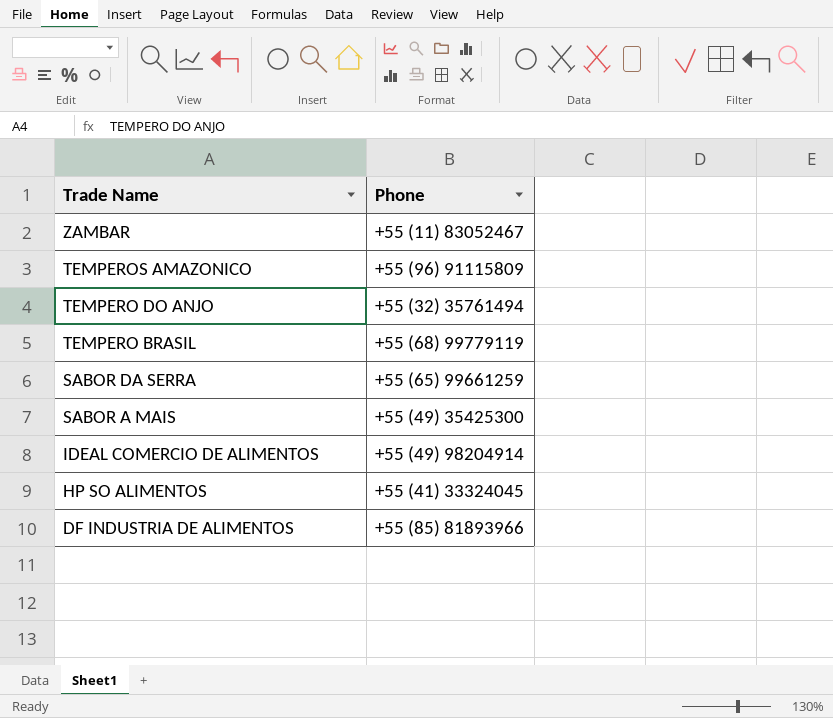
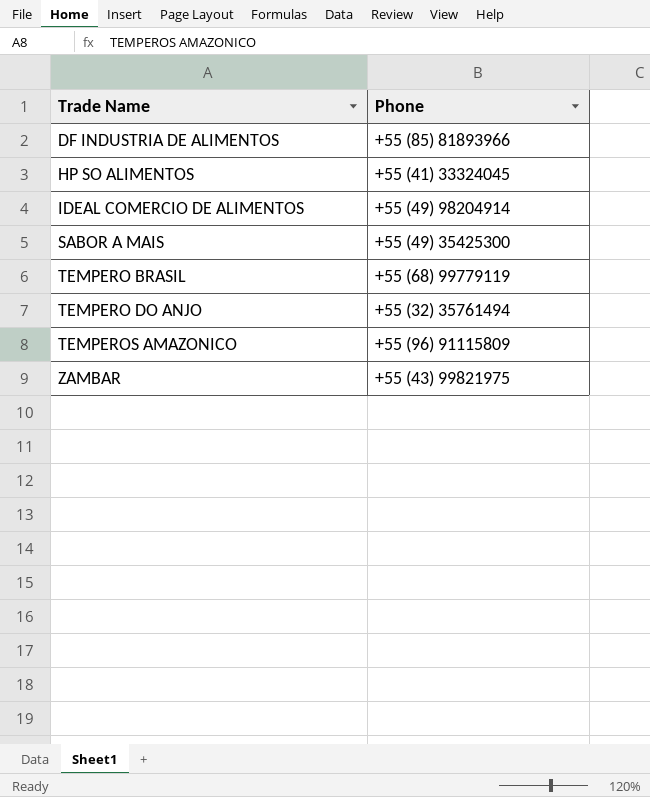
row order: Trade Name descending -> Trade Name ascending
row SABOR DA SERRA: +55 (65) 99661259 -> none
ZAMBAR | Phone: +55 (11) 83052467 -> +55 (43) 99821975

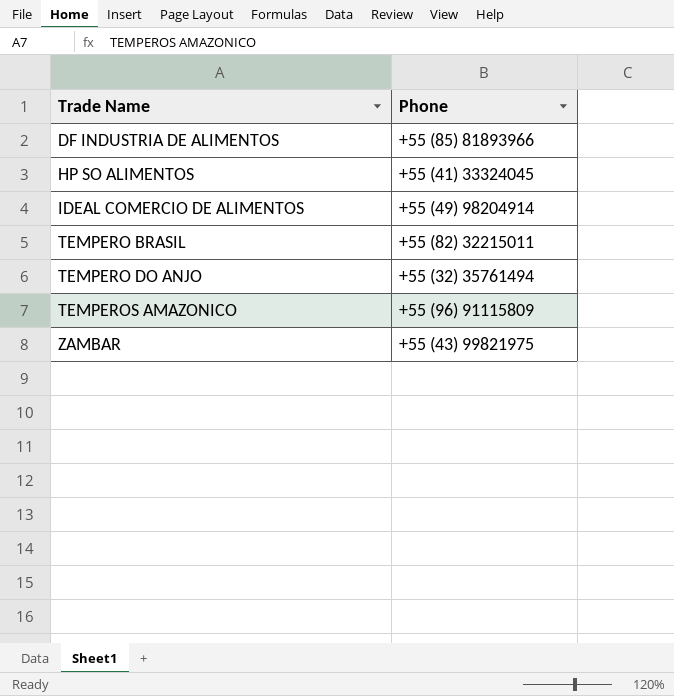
row SABOR A MAIS: +55 (49) 35425300 -> none
TEMPERO BRASIL | Phone: +55 (68) 99779119 -> +55 (82) 32215011

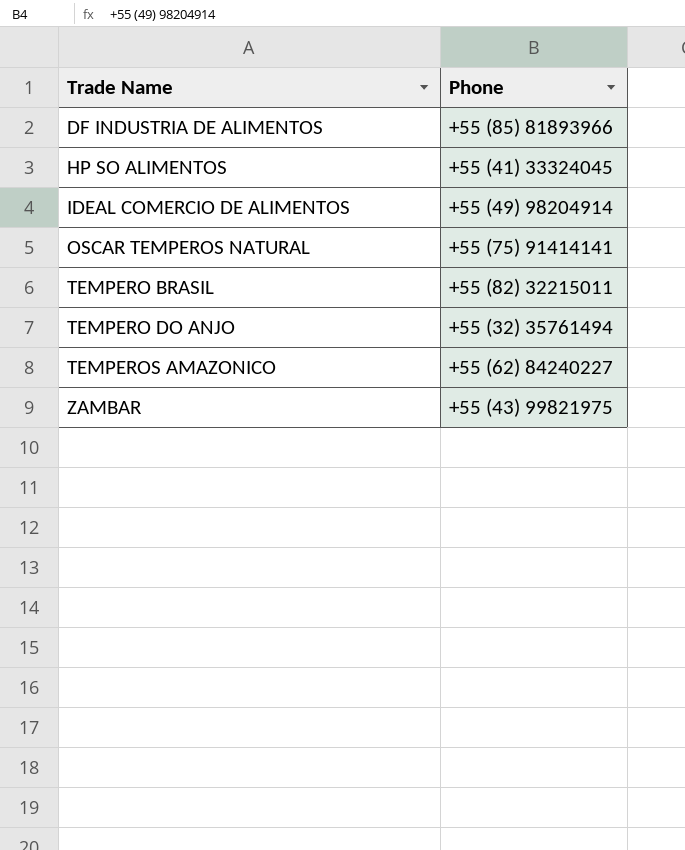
row OSCAR TEMPEROS NATURAL: none -> +55 (75) 91414141
TEMPEROS AMAZONICO | Phone: +55 (96) 91115809 -> +55 (62) 84240227

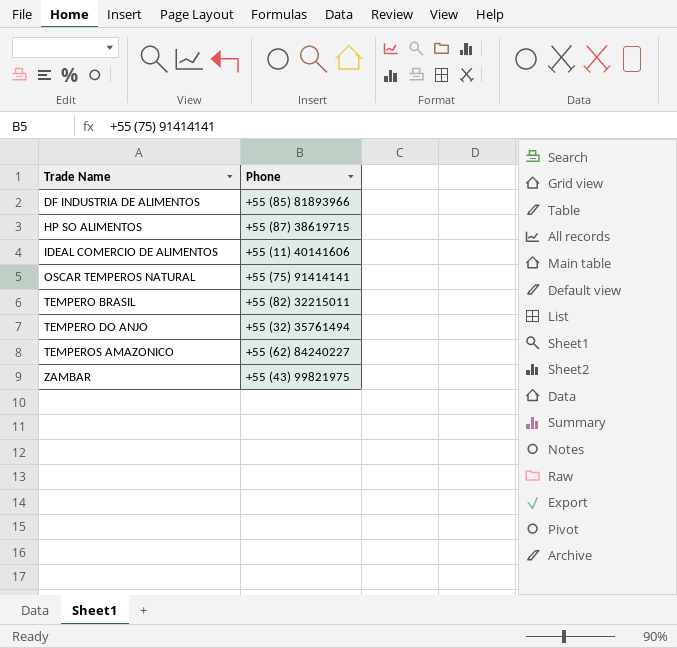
HP SO ALIMENTOS | Phone: +55 (41) 33324045 -> +55 (87) 38619715
IDEAL COMERCIO DE ALIMENTOS | Phone: +55 (49) 98204914 -> +55 (11) 40141606

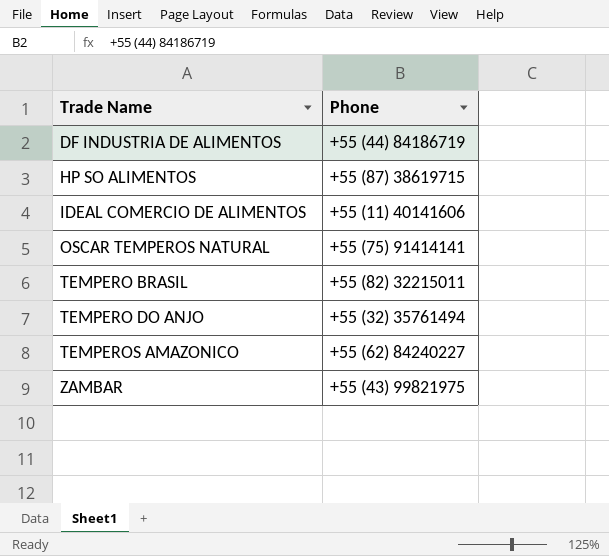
DF INDUSTRIA DE ALIMENTOS | Phone: +55 (85) 81893966 -> +55 (44) 84186719

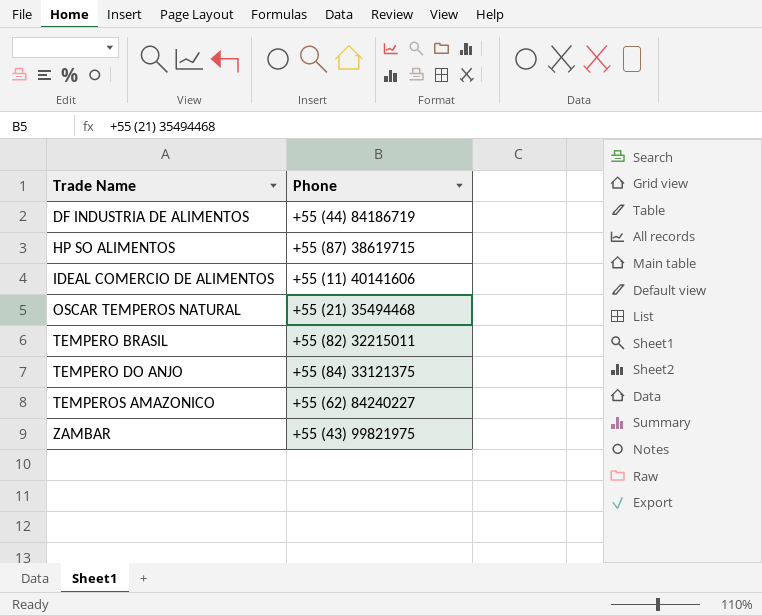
OSCAR TEMPEROS NATURAL | Phone: +55 (75) 91414141 -> +55 (21) 35494468
TEMPERO DO ANJO | Phone: +55 (32) 35761494 -> +55 (84) 33121375

